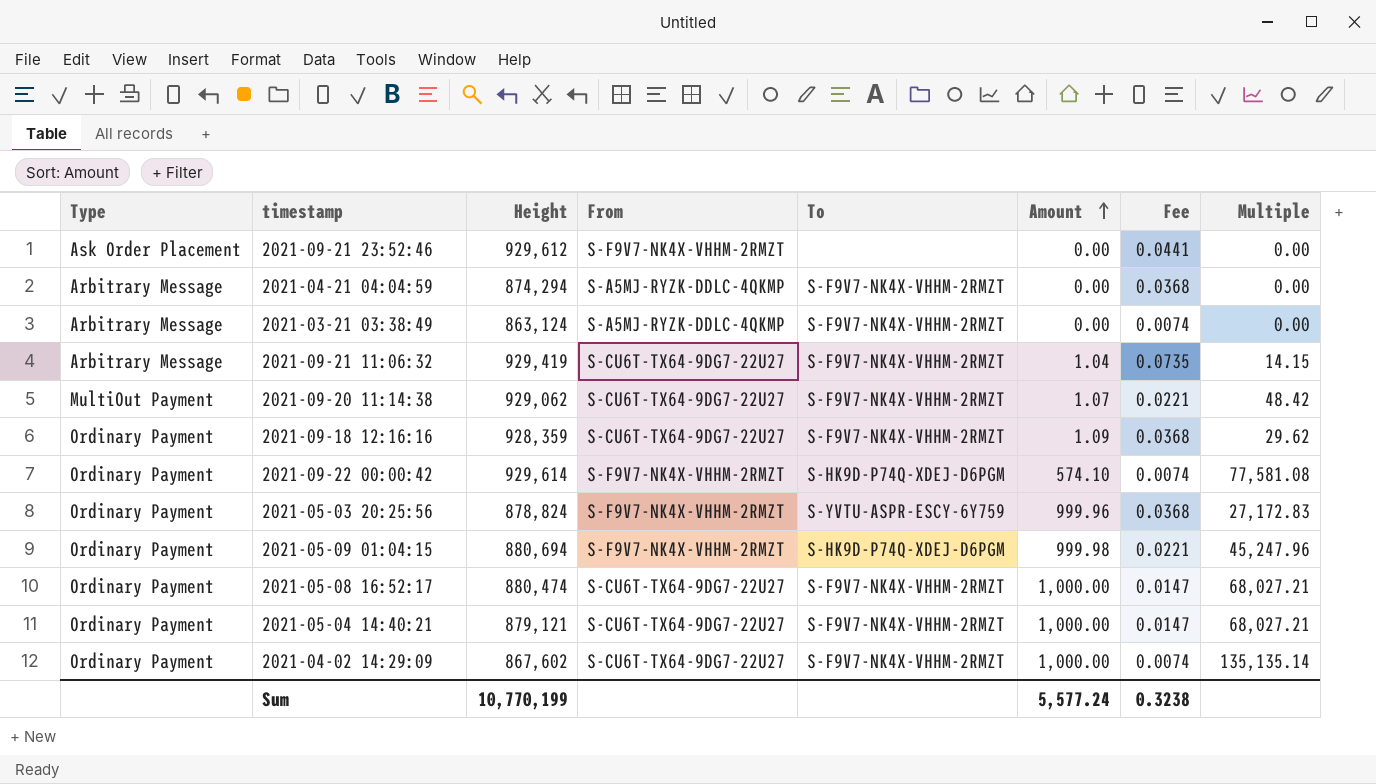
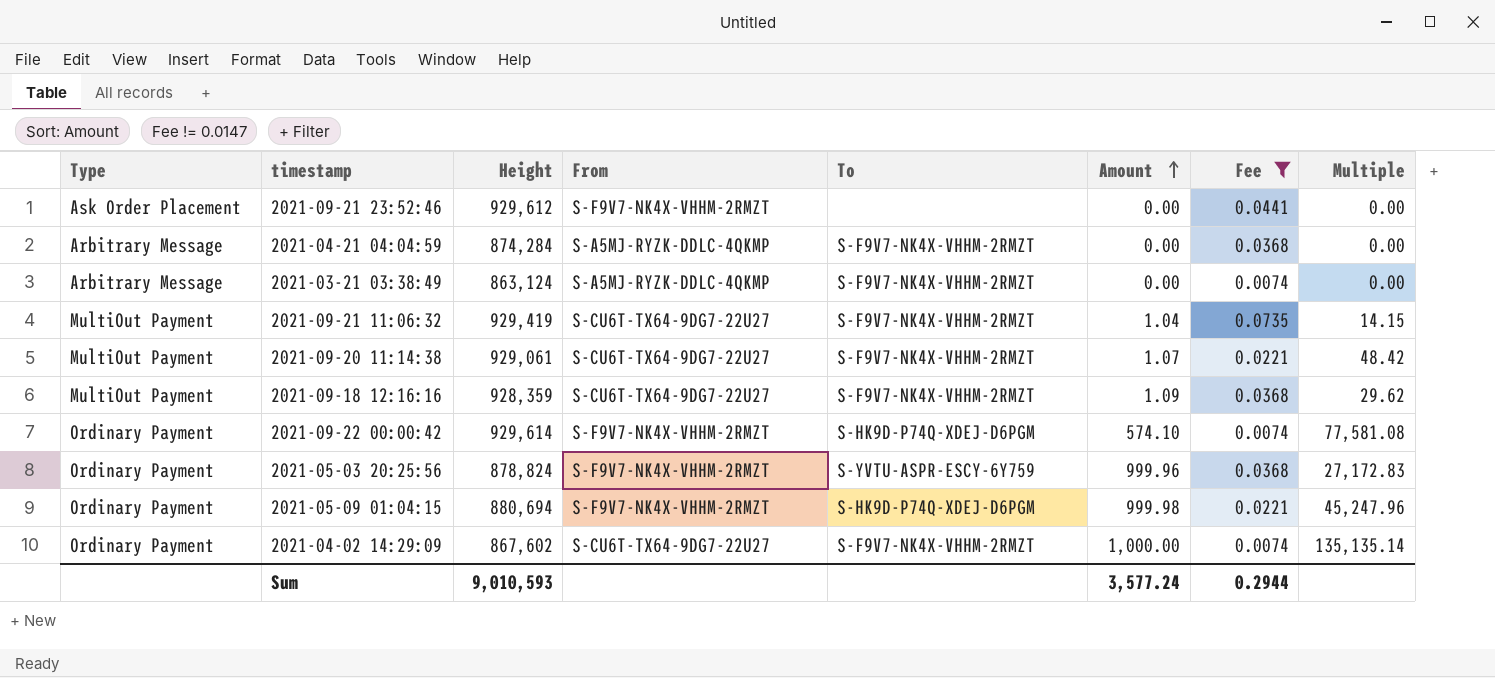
filter: none -> Fee != 0.0147
2021-04-21 04:04:59 | Height: 874,294 -> 874,284
2021-09-21 11:06:32 | Type: Arbitrary Message -> MultiOut Payment
2021-09-20 11:14:38 | Height: 929,062 -> 929,061
2021-09-18 12:16:16 | Type: Ordinary Payment -> MultiOut Payment
Sum | Height: 10,770,199 -> 9,010,593
Sum | Amount: 5,577.24 -> 3,577.24
Sum | Fee: 0.3238 -> 0.2944

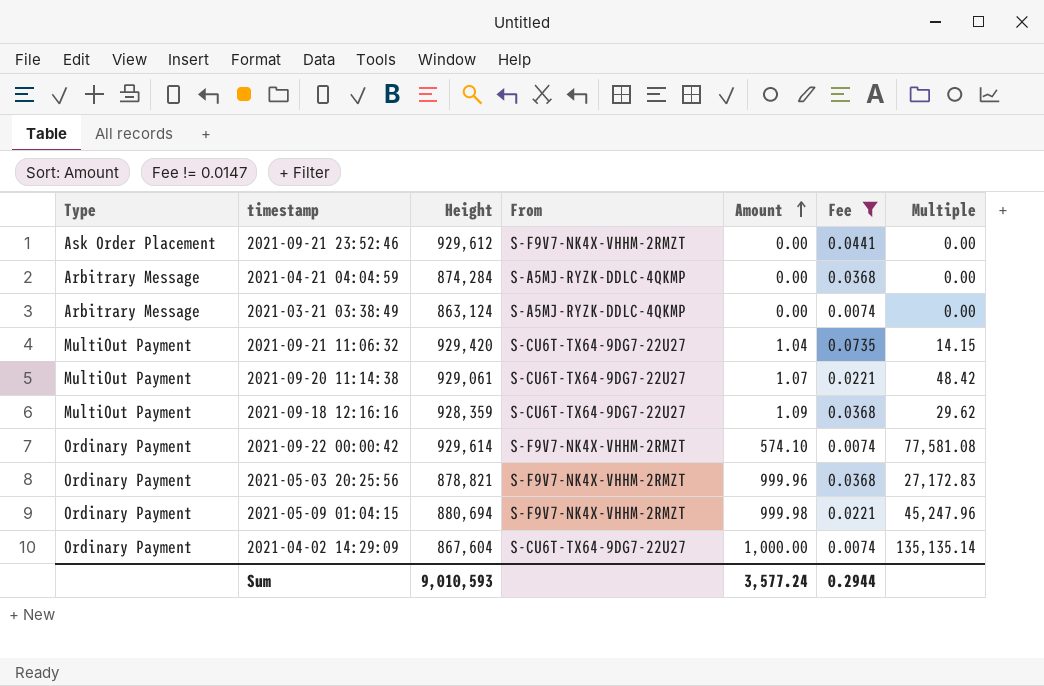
column To | position: 5 -> none
2021-09-21 11:06:32 | Height: 929,419 -> 929,420
2021-05-03 20:25:56 | Height: 878,824 -> 878,821
2021-04-02 14:29:09 | Height: 867,602 -> 867,604

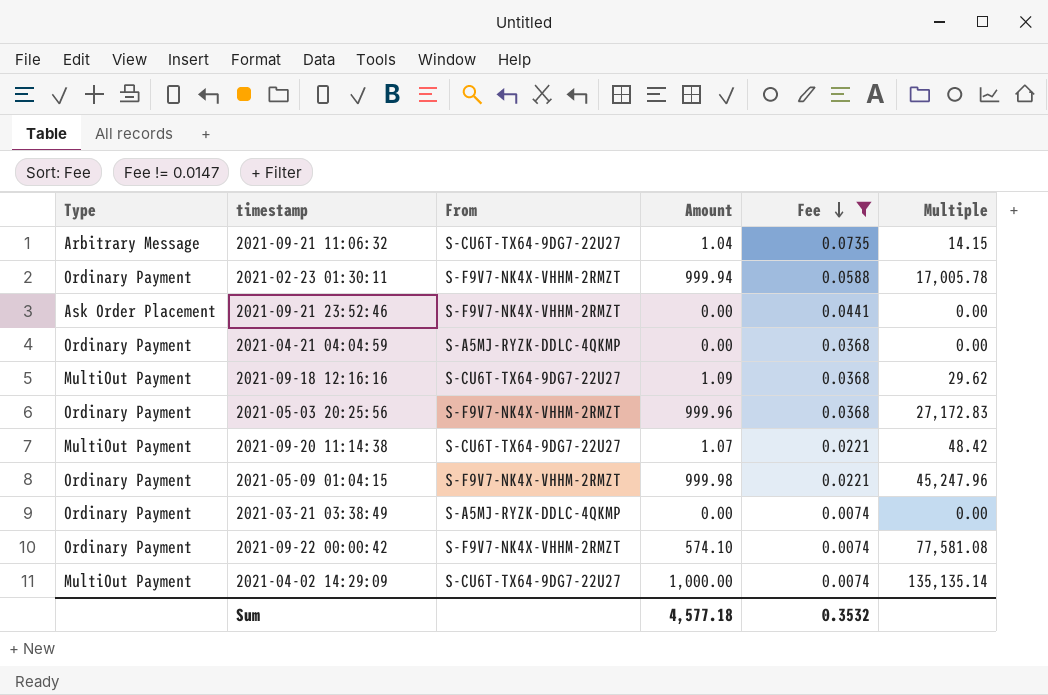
row order: Amount ascending -> Fee descending
column Height | position: 3 -> none
2021-09-21 11:06:32 | Type: MultiOut Payment -> Arbitrary Message
row 2021-02-23 01:30:11: none -> Ordinary Payment | S-F9V7-NK4X-VHHM-2RMZT | 999.94 | 0.0588 | 17,005.78
2021-04-21 04:04:59 | Type: Arbitrary Message -> Ordinary Payment
2021-03-21 03:38:49 | Type: Arbitrary Message -> Ordinary Payment
2021-04-02 14:29:09 | Type: Ordinary Payment -> MultiOut Payment
Sum | Amount: 3,577.24 -> 4,577.18
Sum | Fee: 0.2944 -> 0.3532

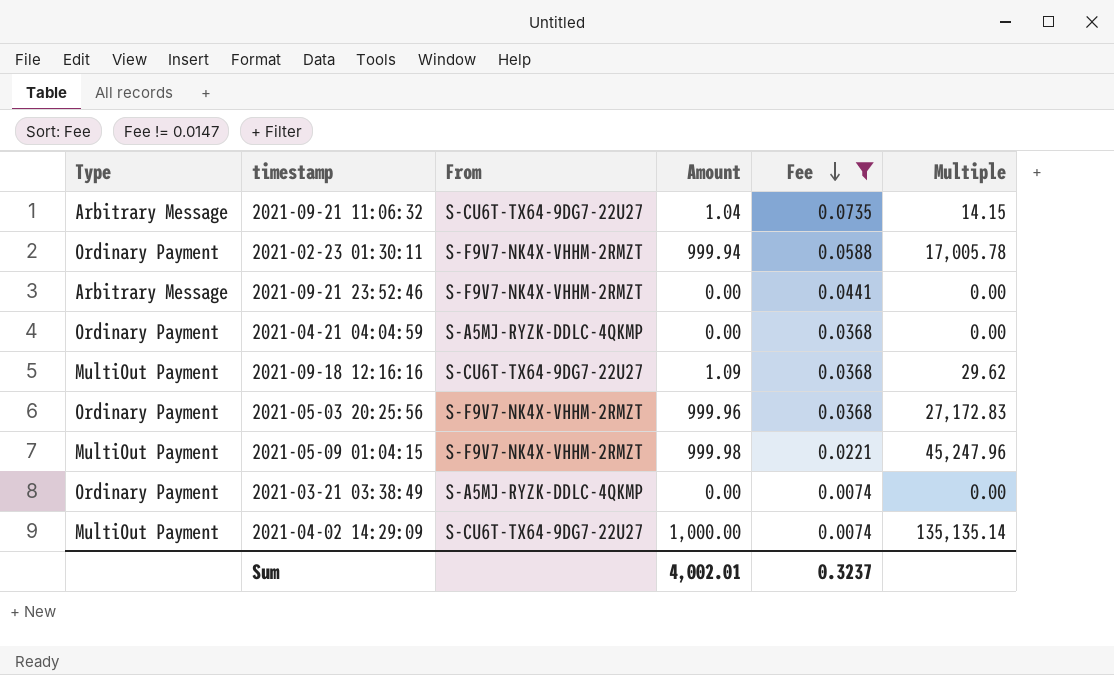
row 2021-09-20 11:14:38: MultiOut Payment | S-CU6T-TX64-9DG7-22U27 | 1.07 | 0.0221 | 48.42 -> none
row 2021-09-22 00:00:42: Ordinary Payment | S-F9V7-NK4X-VHHM-2RMZT | 574.10 | 0.0074 | 77,581.08 -> none
2021-09-21 23:52:46 | Type: Ask Order Placement -> Arbitrary Message
2021-05-09 01:04:15 | Type: Ordinary Payment -> MultiOut Payment
Sum | Amount: 4,577.18 -> 4,002.01
Sum | Fee: 0.3532 -> 0.3237

